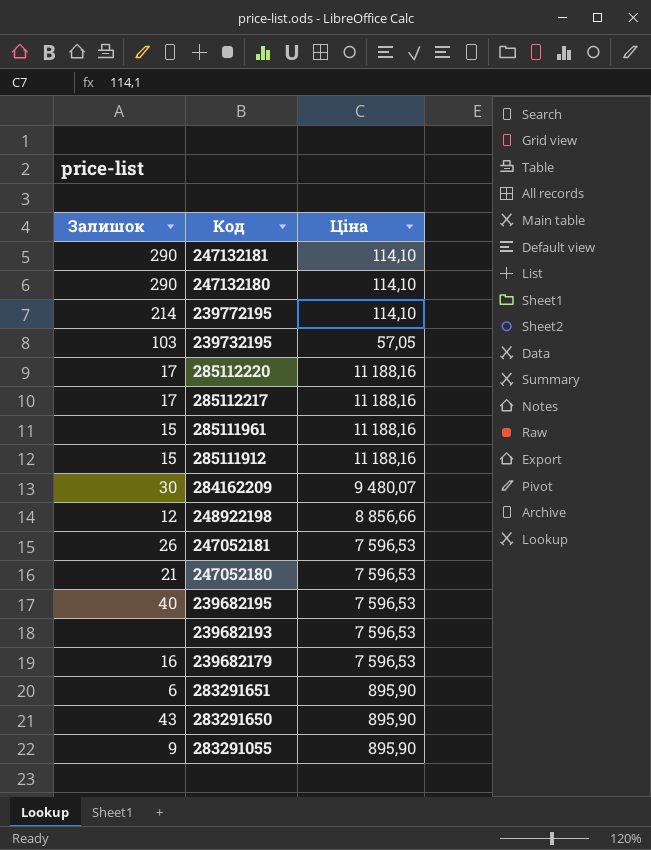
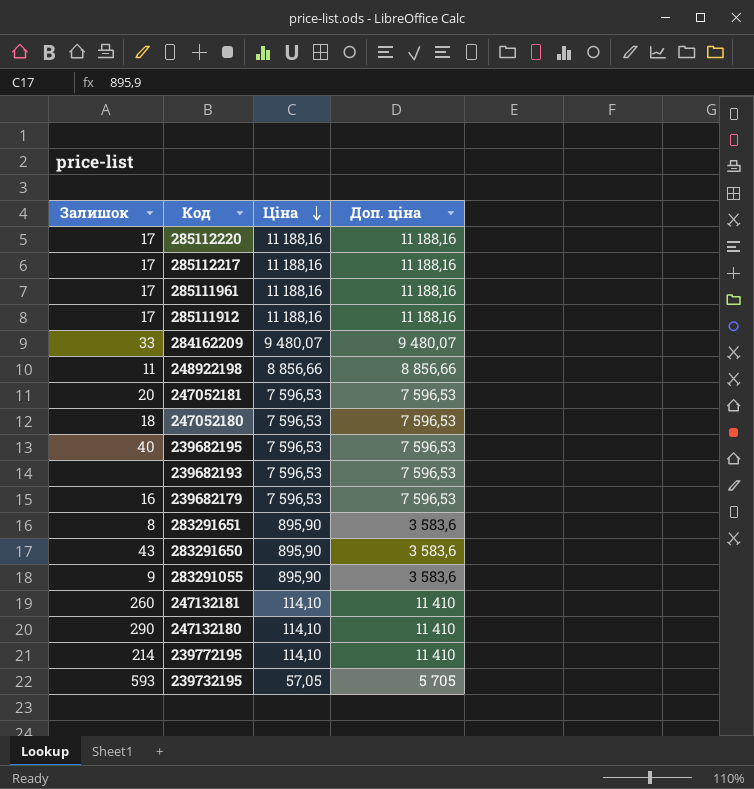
row order: none -> Ціна descending
column Доп. ціна | position: none -> 4
285111961 | Залишок: 15 -> 17
285111912 | Залишок: 15 -> 17
284162209 | Залишок: 30 -> 33
248922198 | Залишок: 12 -> 11
247052181 | Залишок: 26 -> 20
247052180 | Залишок: 21 -> 18
283291651 | Залишок: 6 -> 8
247132181 | Залишок: 290 -> 260
239732195 | Залишок: 103 -> 593

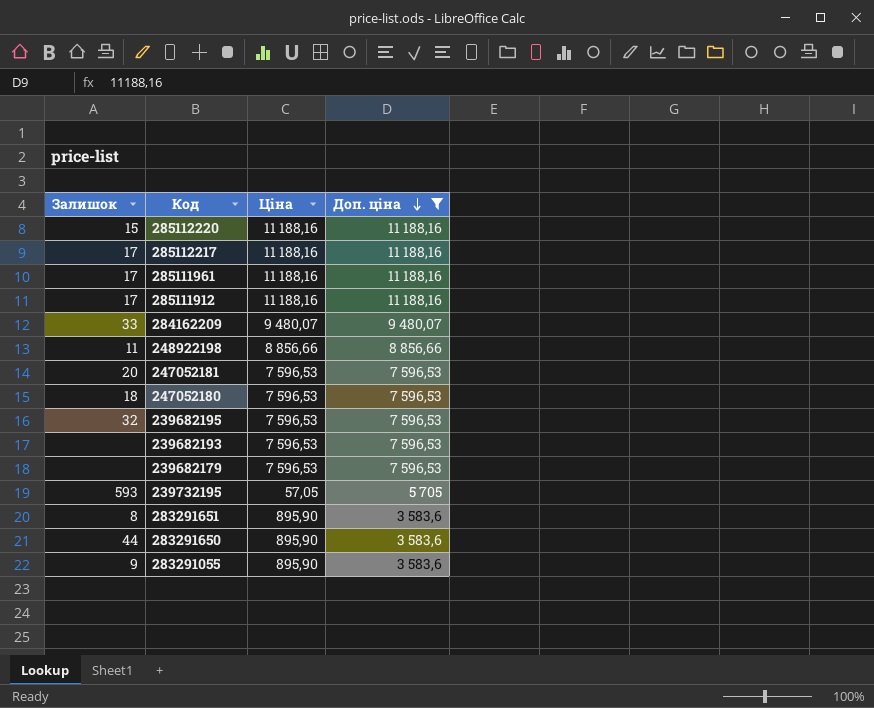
filter: none -> Доп. ціна != 11 410
row order: Ціна descending -> Доп. ціна descending
285112220 | Залишок: 17 -> 15
239682195 | Залишок: 40 -> 32
239682179 | Залишок: 16 -> none
283291650 | Залишок: 43 -> 44

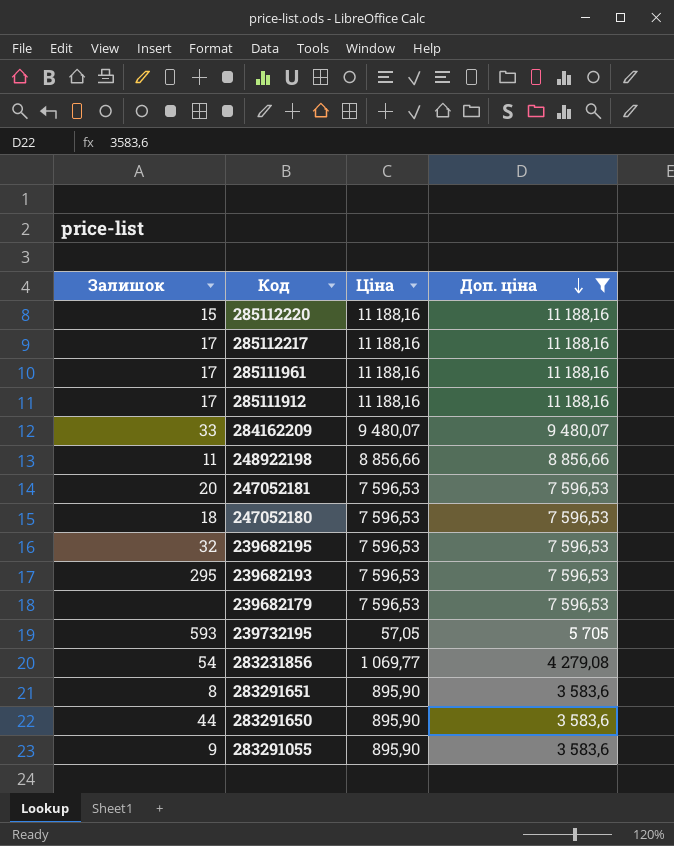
239682193 | Залишок: none -> 295
row 283231856: none -> 54 | 1 069,77 | 4 279,08

